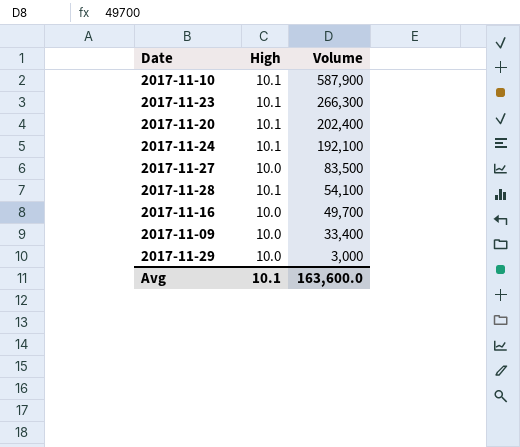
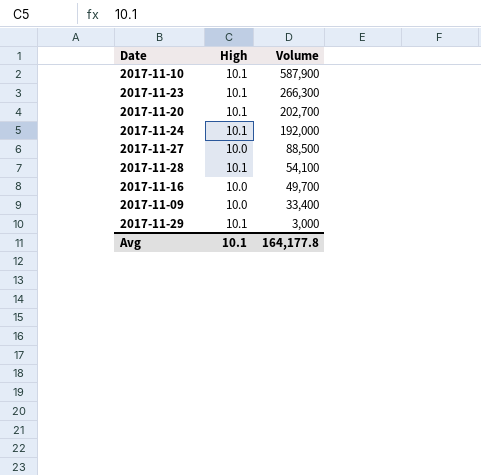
2017-11-20 | Volume: 202,400 -> 202,700
2017-11-24 | Volume: 192,100 -> 192,000
2017-11-27 | Volume: 83,500 -> 88,500
2017-11-29 | High: 10.0 -> 10.1
Avg | Volume: 163,600.0 -> 164,177.8

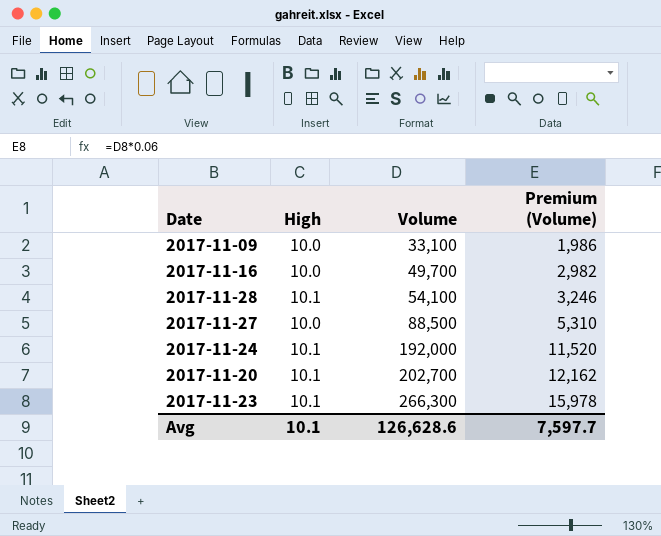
row order: Volume descending -> Volume ascending
column Premium (Volume) | formula: none -> [Volume] * 0.06
row 2017-11-10: 10.1 | 587,900 -> none
row 2017-11-29: 10.1 | 3,000 -> none
2017-11-09 | Volume: 33,400 -> 33,100
Avg | Volume: 164,177.8 -> 126,628.6

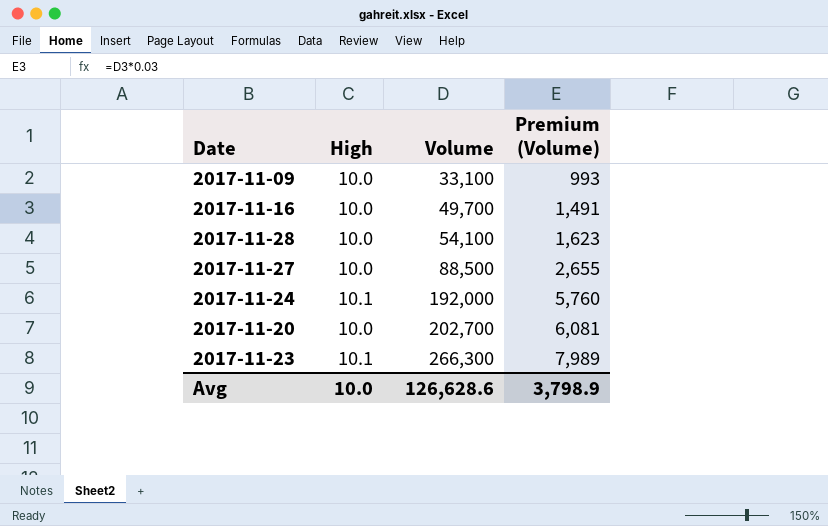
column Premium (Volume) | formula: [Volume] * 0.06 -> [Volume] * 0.03
2017-11-28 | High: 10.1 -> 10.0
2017-11-20 | High: 10.1 -> 10.0
Avg | High: 10.1 -> 10.0
Avg | Premium (Volume): 7,597.7 -> 3,798.9

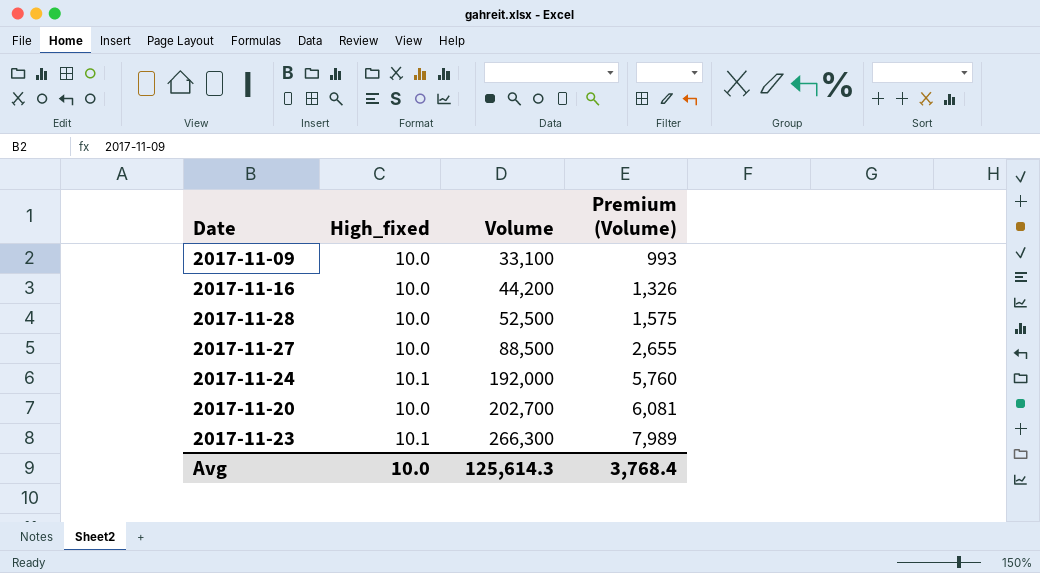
column name: High -> High_fixed
2017-11-16 | Volume: 49,700 -> 44,200
2017-11-16 | Premium (Volume): 1,491 -> 1,326
2017-11-28 | Volume: 54,100 -> 52,500
2017-11-28 | Premium (Volume): 1,623 -> 1,575
Avg | Volume: 126,628.6 -> 125,614.3
Avg | Premium (Volume): 3,798.9 -> 3,768.4

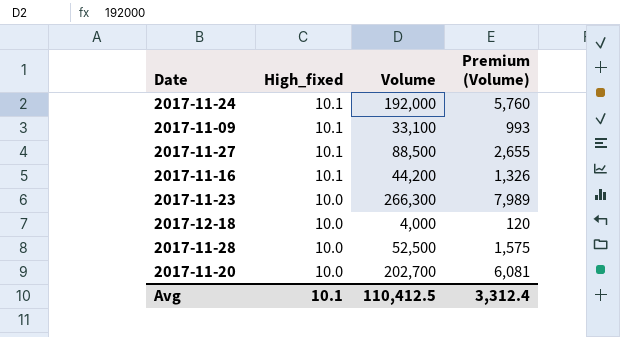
row order: Volume ascending -> High_fixed descending
2017-11-09 | High_fixed: 10.0 -> 10.1
2017-11-27 | High_fixed: 10.0 -> 10.1
2017-11-16 | High_fixed: 10.0 -> 10.1
2017-11-23 | High_fixed: 10.1 -> 10.0
row 2017-12-18: none -> 10.0 | 4,000 | 120
Avg | High_fixed: 10.0 -> 10.1
Avg | Volume: 125,614.3 -> 110,412.5
Avg | Premium (Volume): 3,768.4 -> 3,312.4

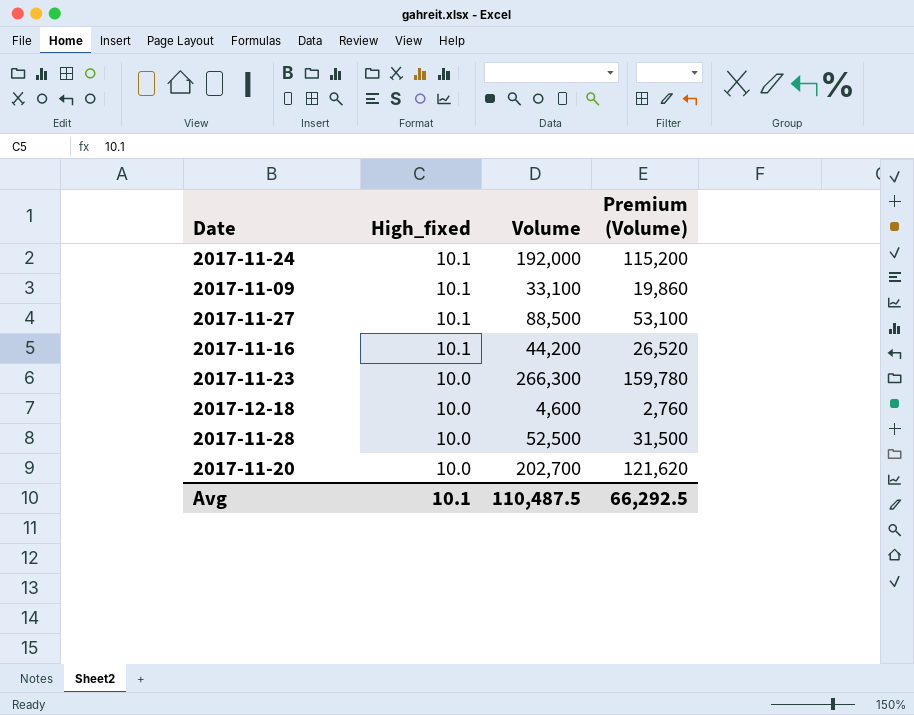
column Premium (Volume) | formula: [Volume] * 0.03 -> [Volume] * 0.6
2017-12-18 | Volume: 4,000 -> 4,600
Avg | Volume: 110,412.5 -> 110,487.5
Avg | Premium (Volume): 3,312.4 -> 66,292.5

